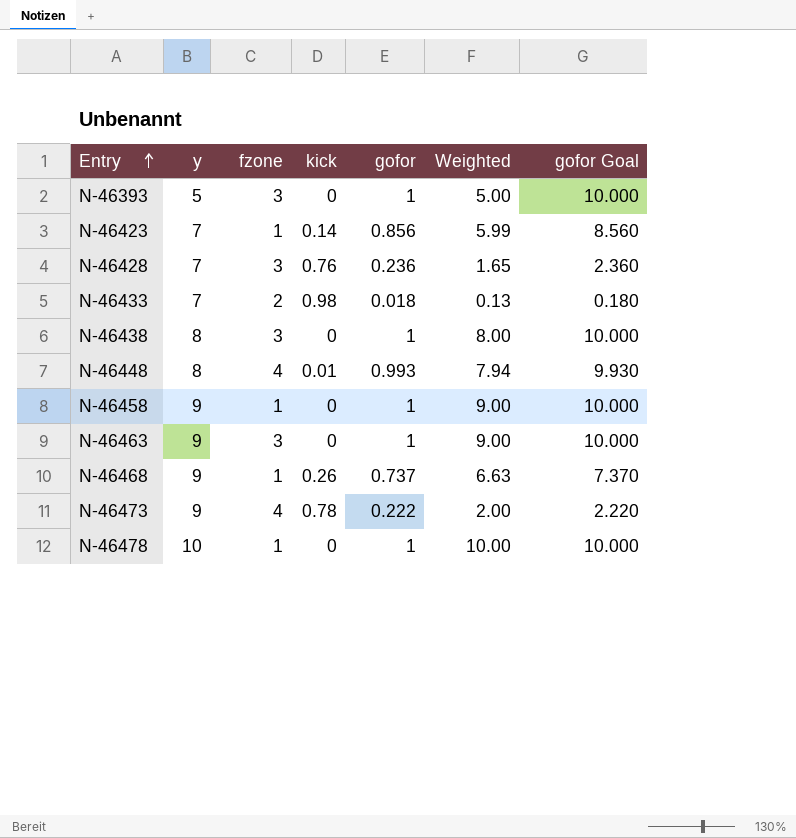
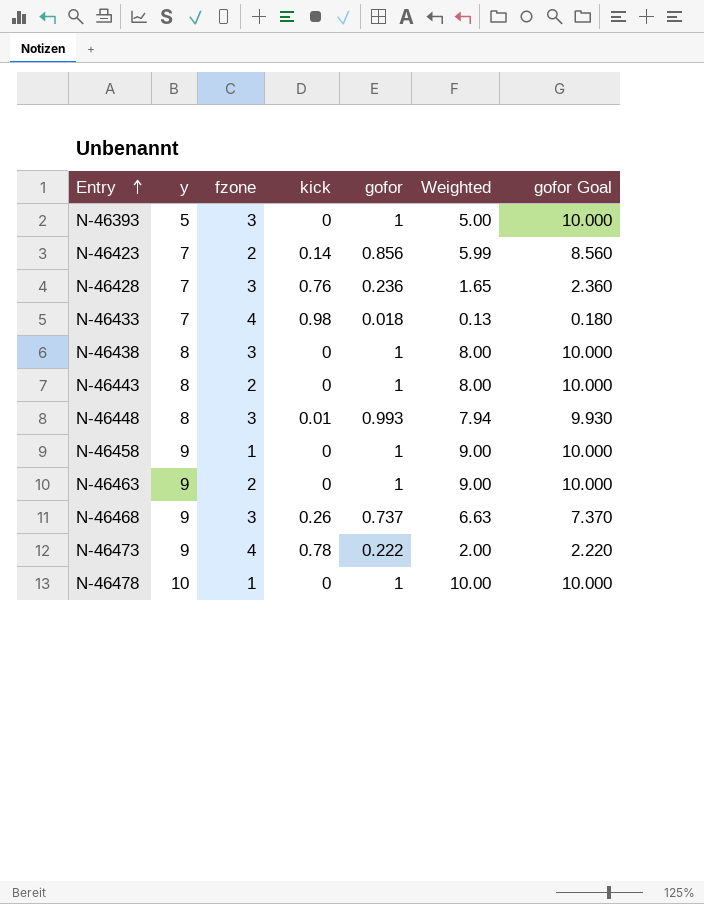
N-46423 | fzone: 1 -> 2
N-46433 | fzone: 2 -> 4
row N-46443: none -> 8 | 2 | 0 | 1 | 8.00 | 10.000
N-46448 | fzone: 4 -> 3
N-46463 | fzone: 3 -> 2
N-46468 | fzone: 1 -> 3

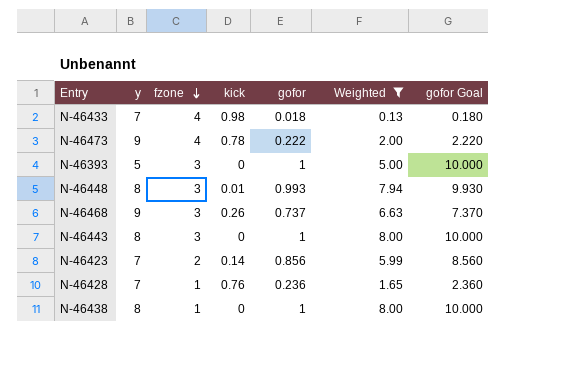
filter: none -> Weighted <= 8.00
row order: Entry ascending -> fzone descending
N-46443 | fzone: 2 -> 3
N-46428 | fzone: 3 -> 1
N-46438 | fzone: 3 -> 1

